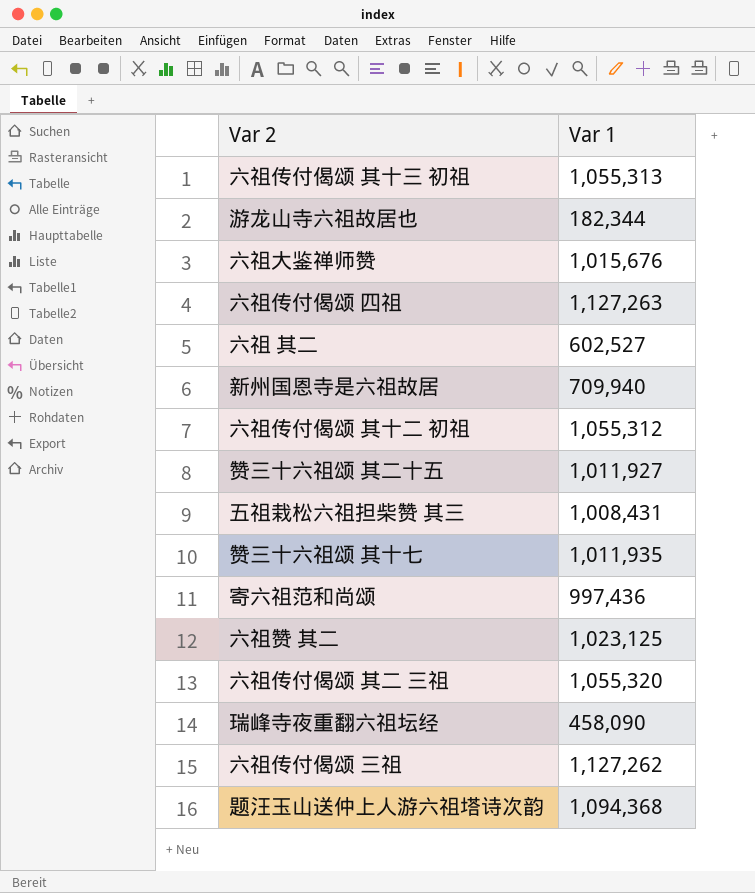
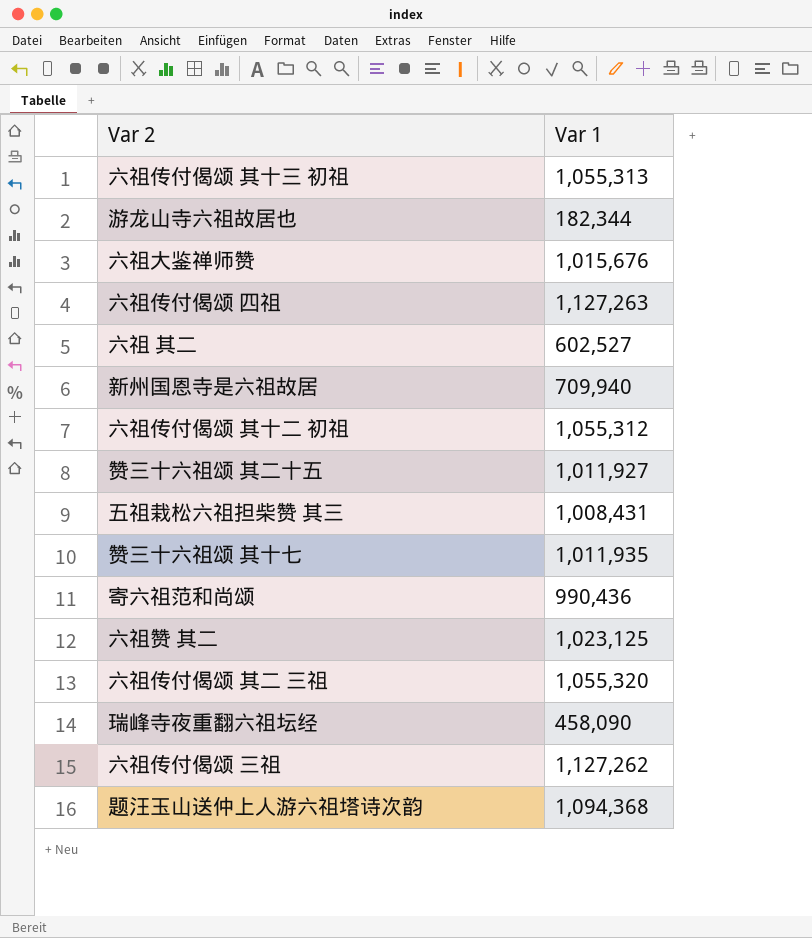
寄六祖范和尚颂 | Var 1: 997,436 -> 990,436

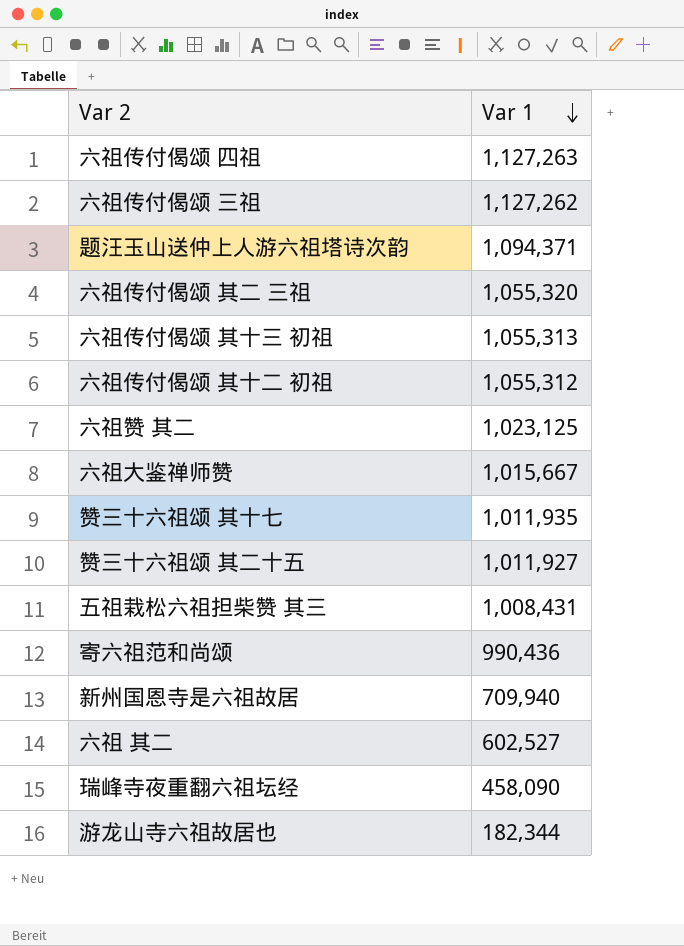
row order: none -> Var 1 descending
题汪玉山送仲上人游六祖塔诗次韵 | Var 1: 1,094,368 -> 1,094,371
六祖大鉴禅师赞 | Var 1: 1,015,676 -> 1,015,667

